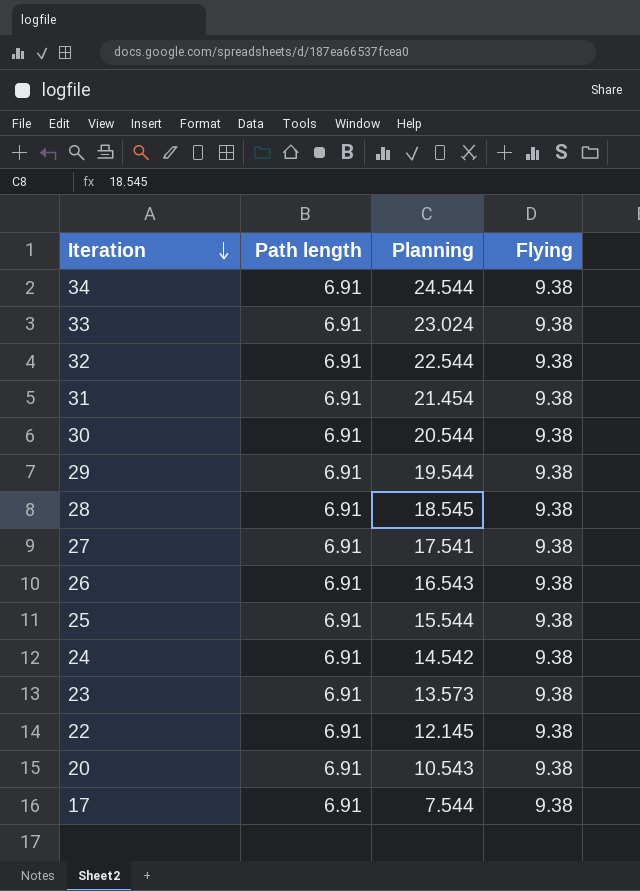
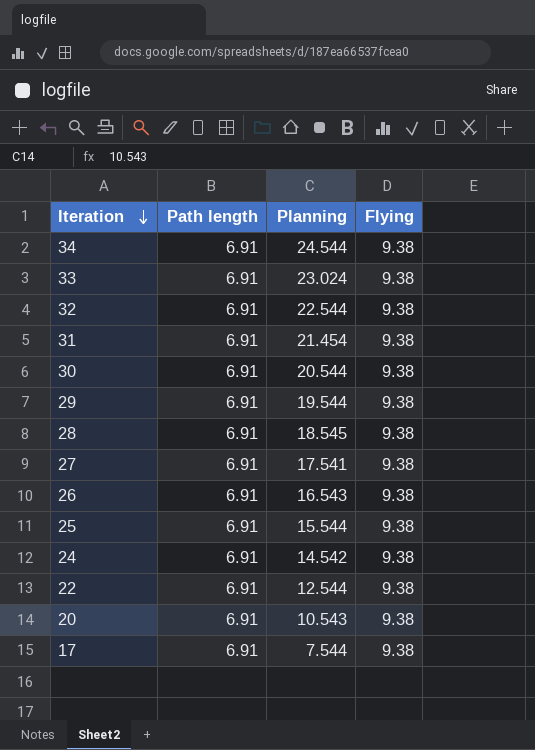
row 23: 6.91 | 13.573 | 9.38 -> none
22 | Planning: 12.145 -> 12.544

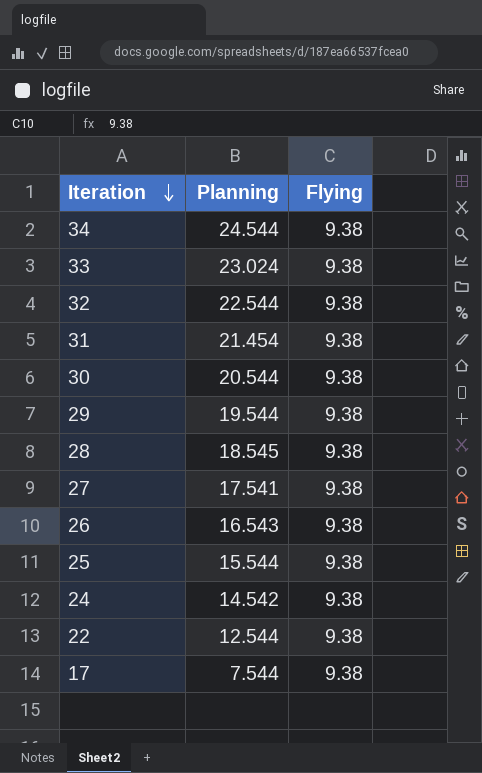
column Path length | position: 2 -> none
row 20: 6.91 | 10.543 | 9.38 -> none

